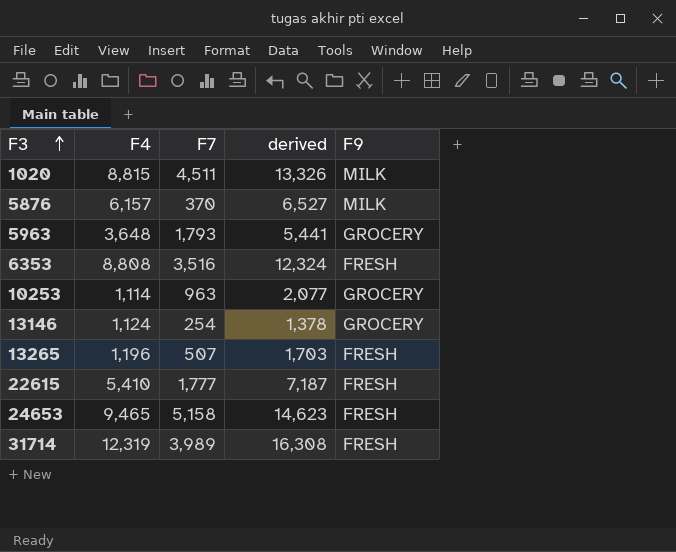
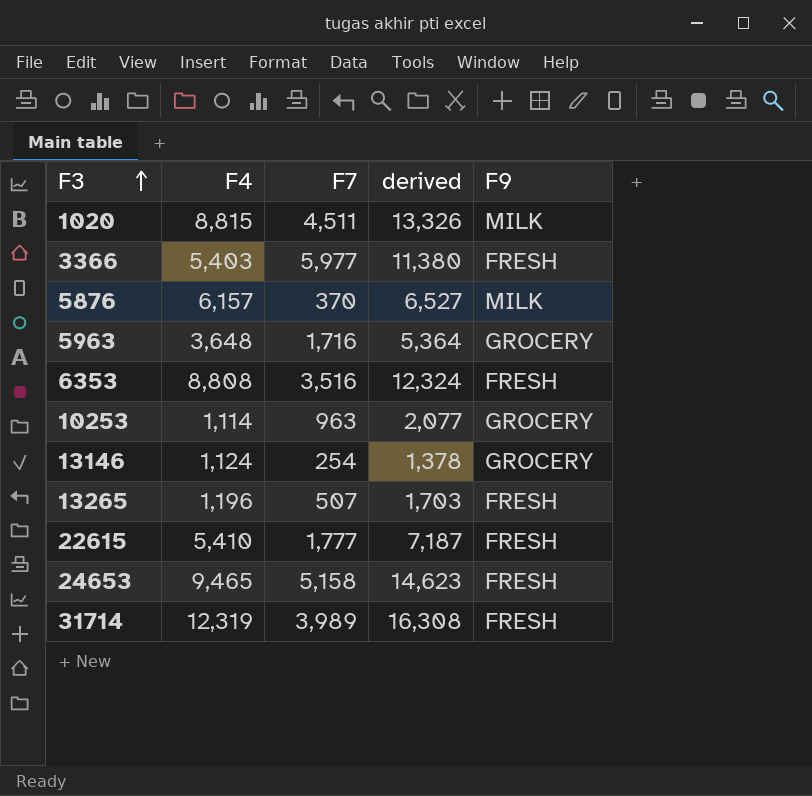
row 3366: none -> 5,403 | 5,977 | 11,380 | FRESH
5963 | F7: 1,793 -> 1,716
5963 | derived: 5,441 -> 5,364

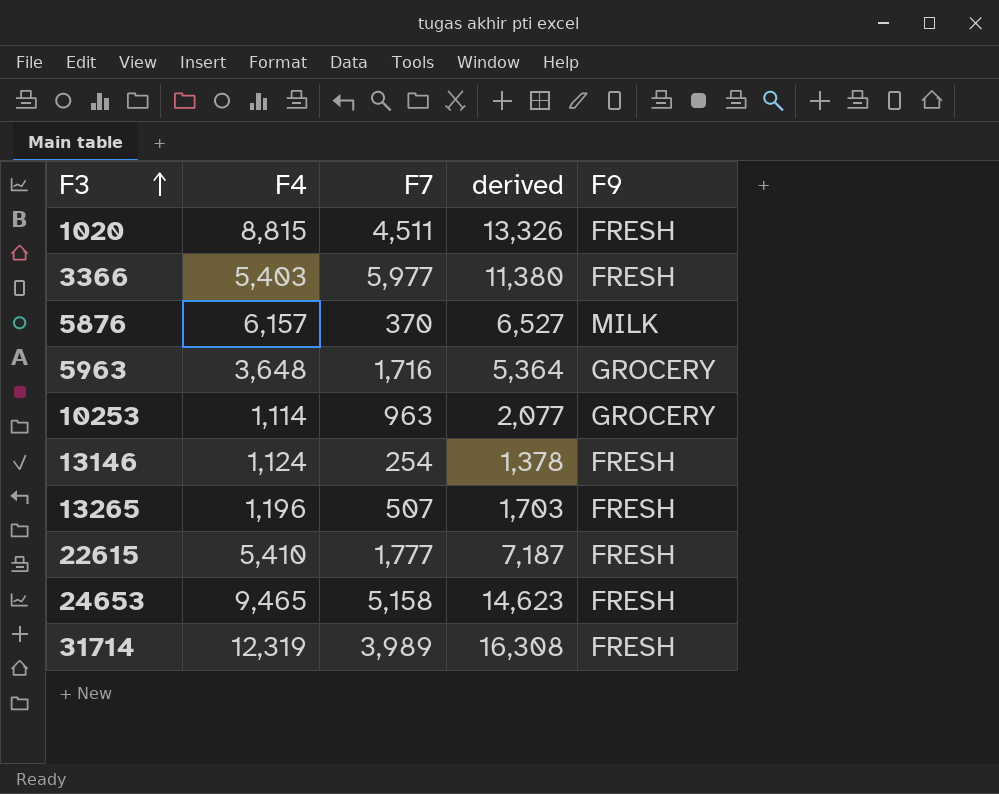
row 6353: 8,808 | 3,516 | 12,324 | FRESH -> none
1020 | F9: MILK -> FRESH
13146 | F9: GROCERY -> FRESH

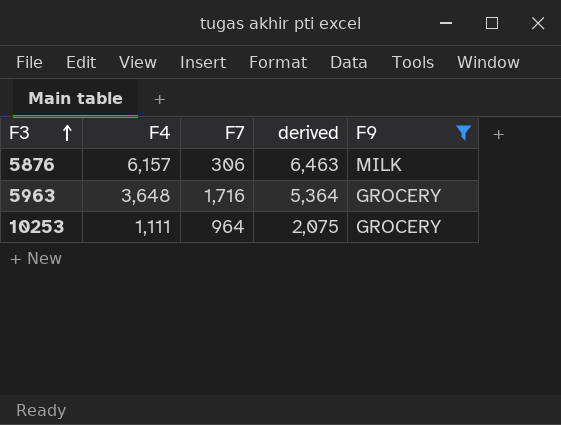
filter: none -> F9 != FRESH
5876 | F7: 370 -> 306
5876 | derived: 6,527 -> 6,463
10253 | F4: 1,114 -> 1,111
10253 | F7: 963 -> 964
10253 | derived: 2,077 -> 2,075

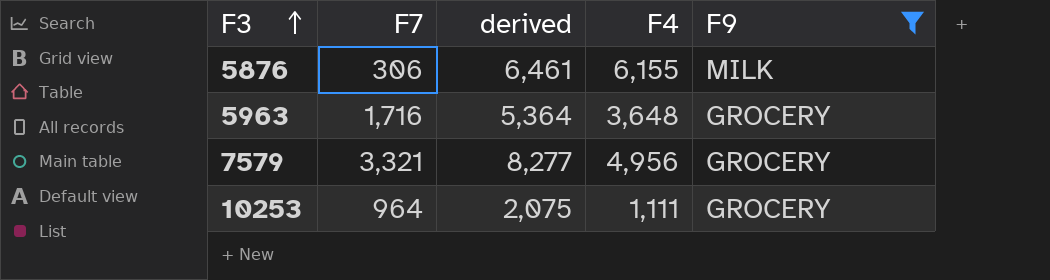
column F4 | position: 2 -> 4
5876 | derived: 6,463 -> 6,461
5876 | F4: 6,157 -> 6,155
row 7579: none -> 3,321 | 8,277 | 4,956 | GROCERY

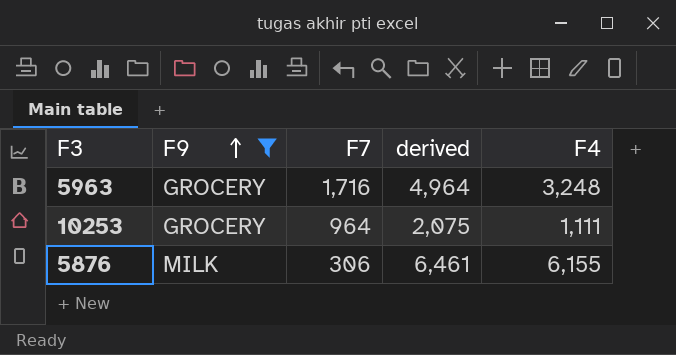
row order: F3 ascending -> F9 ascending
column F9 | position: 5 -> 2
row 7579: 3,321 | 8,277 | 4,956 | GROCERY -> none
5963 | derived: 5,364 -> 4,964
5963 | F4: 3,648 -> 3,248

